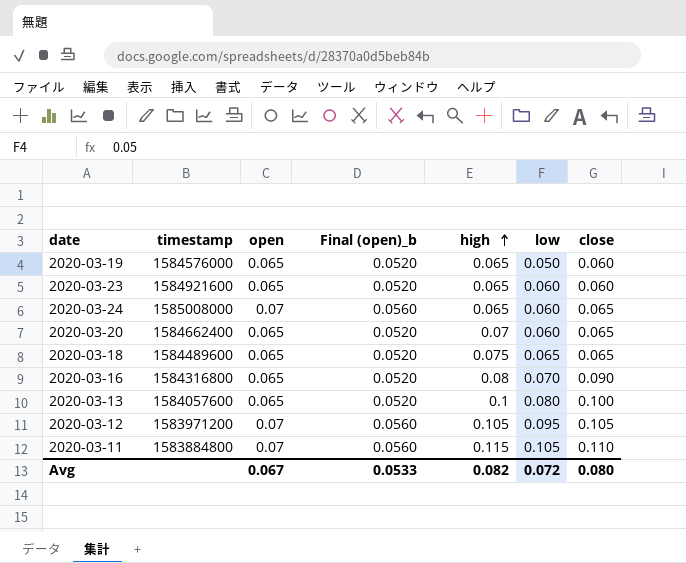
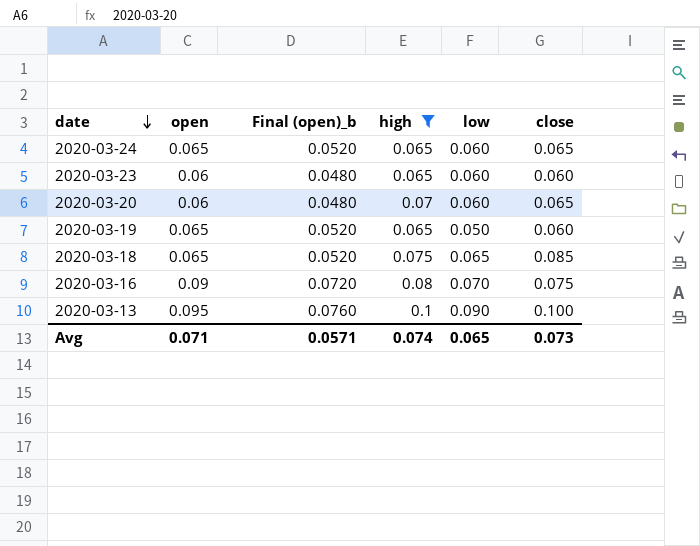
filter: none -> high <= 0.1
row order: high ascending -> date descending
column timestamp | position: 2 -> none
2020-03-24 | open: 0.07 -> 0.065
2020-03-24 | Final (open)_b: 0.0560 -> 0.0520
2020-03-23 | open: 0.065 -> 0.06
2020-03-23 | Final (open)_b: 0.0520 -> 0.0480
2020-03-20 | open: 0.065 -> 0.06
2020-03-20 | Final (open)_b: 0.0520 -> 0.0480
2020-03-18 | close: 0.065 -> 0.085
2020-03-16 | open: 0.065 -> 0.09
2020-03-16 | Final (open)_b: 0.0520 -> 0.0720
2020-03-16 | close: 0.090 -> 0.075
2020-03-13 | open: 0.065 -> 0.095
2020-03-13 | Final (open)_b: 0.0520 -> 0.0760
2020-03-13 | low: 0.080 -> 0.090
Avg | open: 0.067 -> 0.071
Avg | Final (open)_b: 0.0533 -> 0.0571
Avg | high: 0.082 -> 0.074
Avg | low: 0.072 -> 0.065
Avg | close: 0.080 -> 0.073

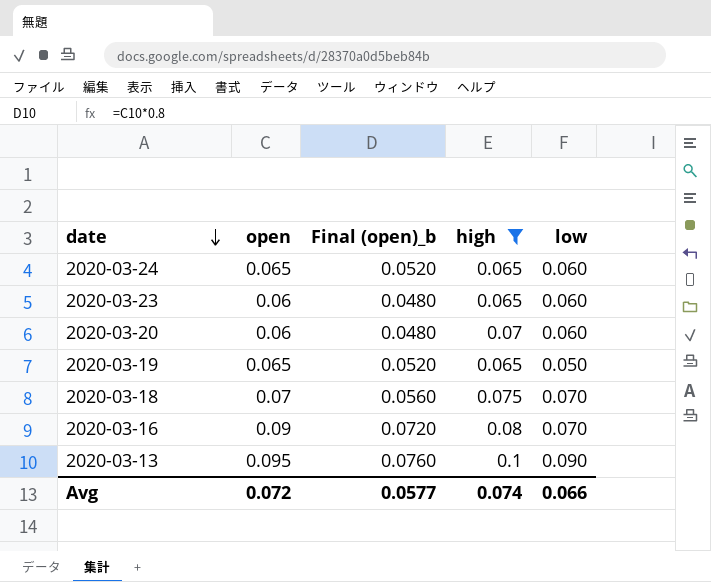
column close | position: 6 -> none
2020-03-18 | open: 0.065 -> 0.07
2020-03-18 | Final (open)_b: 0.0520 -> 0.0560
2020-03-18 | low: 0.065 -> 0.070
Avg | open: 0.071 -> 0.072
Avg | Final (open)_b: 0.0571 -> 0.0577
Avg | low: 0.065 -> 0.066

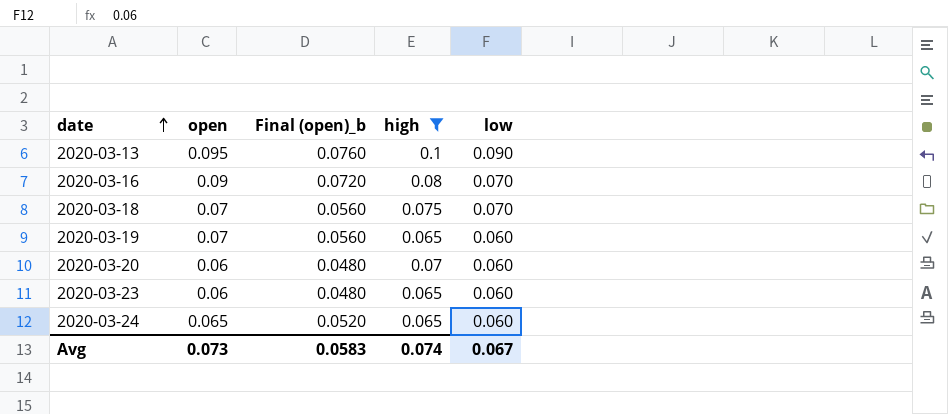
row order: date descending -> date ascending
2020-03-19 | open: 0.065 -> 0.07
2020-03-19 | Final (open)_b: 0.0520 -> 0.0560
2020-03-19 | low: 0.050 -> 0.060
Avg | open: 0.072 -> 0.073
Avg | Final (open)_b: 0.0577 -> 0.0583
Avg | low: 0.066 -> 0.067

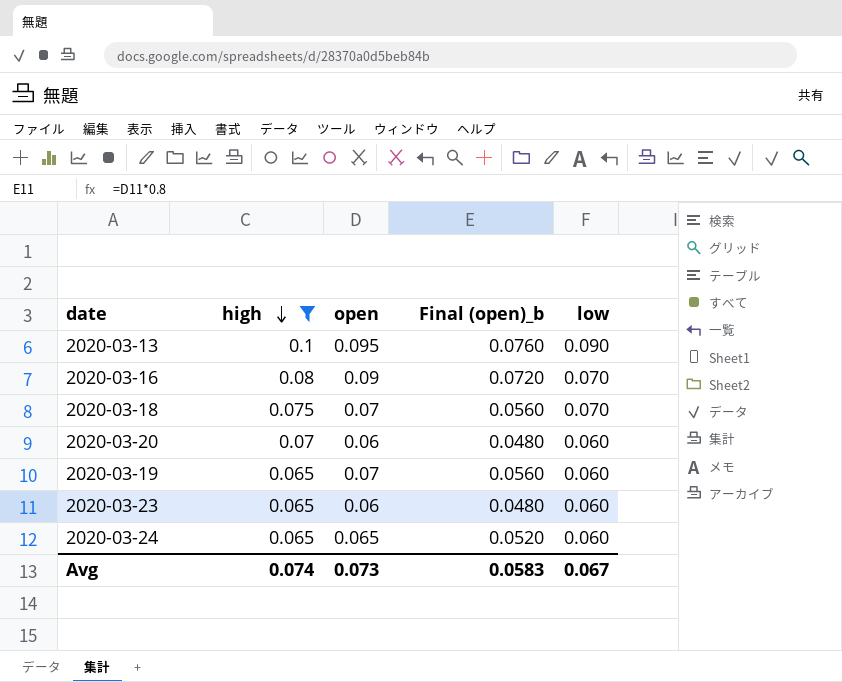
row order: date ascending -> high descending
column high | position: 4 -> 2

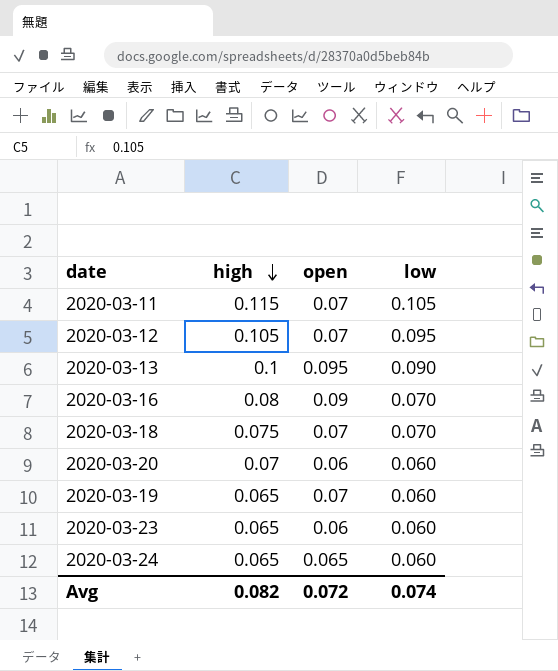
filter: high <= 0.1 -> none
column Final (open)_b | formula: [open] * 0.8 -> none
Avg | high: 0.074 -> 0.082
Avg | open: 0.073 -> 0.072
Avg | low: 0.067 -> 0.074

